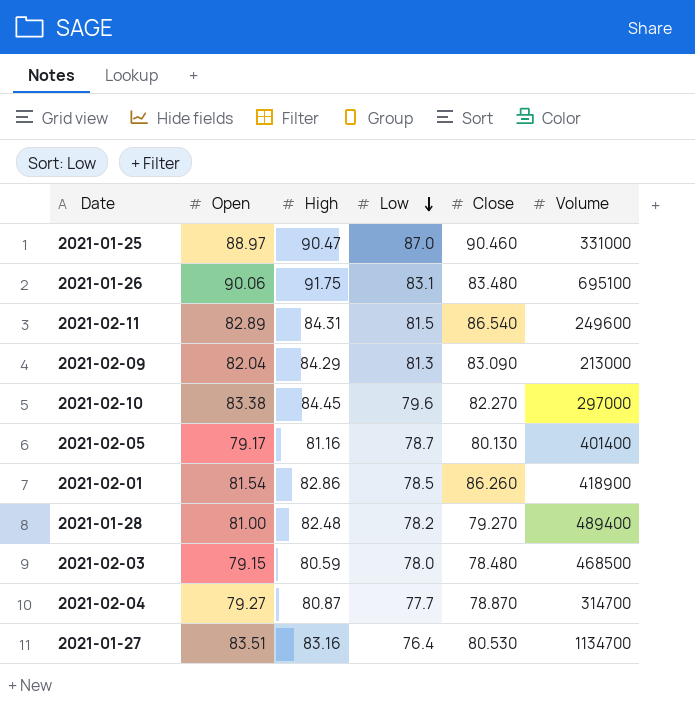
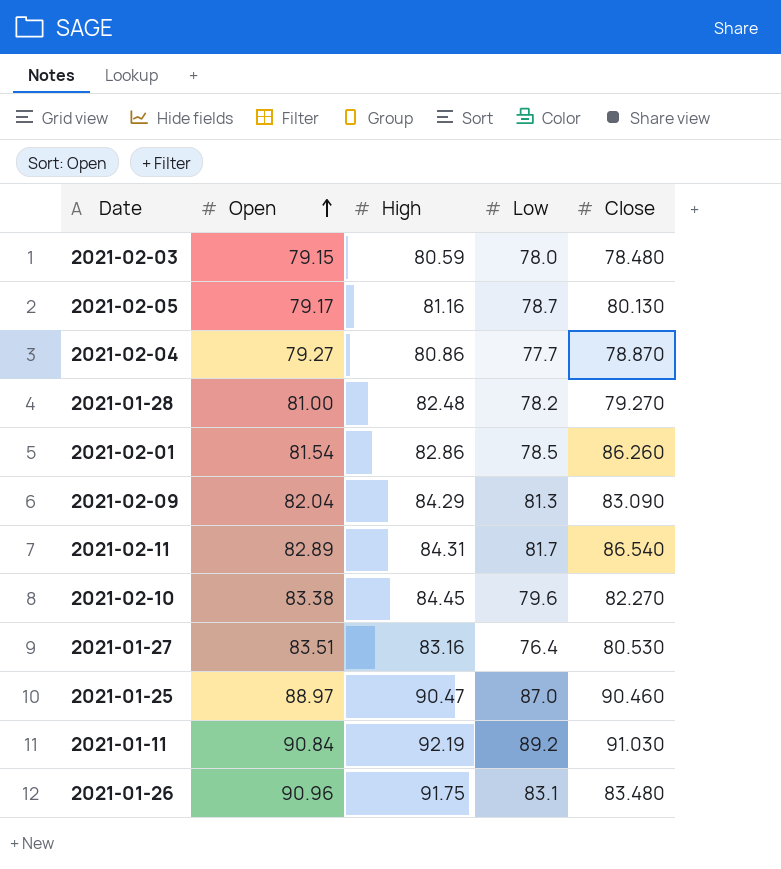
row order: Low descending -> Open ascending
column Volume | position: 6 -> none
2021-02-04 | High: 80.87 -> 80.86
2021-02-11 | Low: 81.5 -> 81.7
row 2021-01-11: none -> 90.84 | 92.19 | 89.2 | 91.030
2021-01-26 | Open: 90.06 -> 90.96

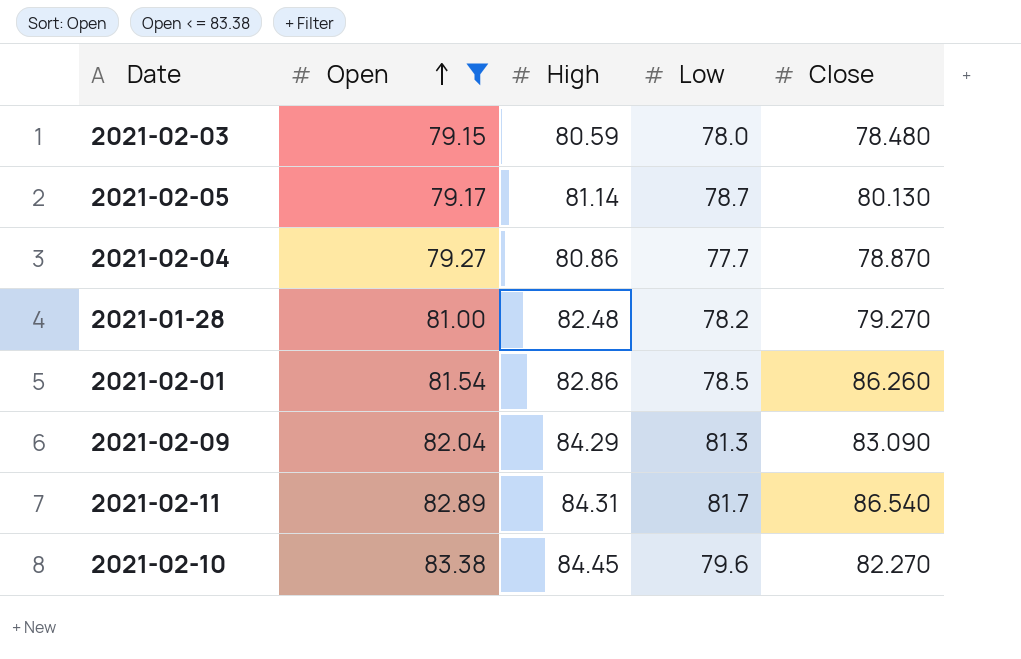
filter: none -> Open <= 83.38
2021-02-05 | High: 81.16 -> 81.14

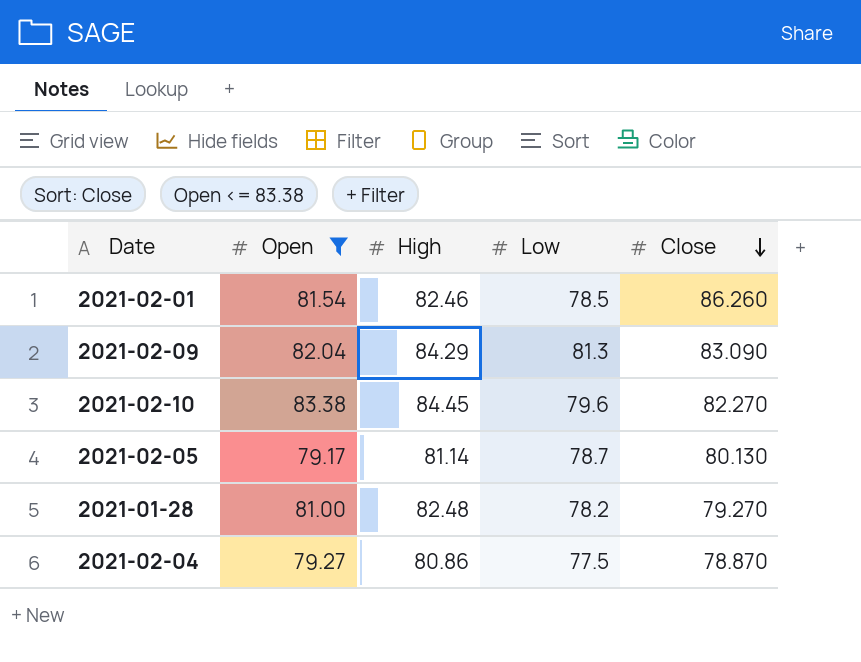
row order: Open ascending -> Close descending
row 2021-02-03: 79.15 | 80.59 | 78.0 | 78.480 -> none
row 2021-02-11: 82.89 | 84.31 | 81.7 | 86.540 -> none
2021-02-01 | High: 82.86 -> 82.46
2021-02-04 | Low: 77.7 -> 77.5

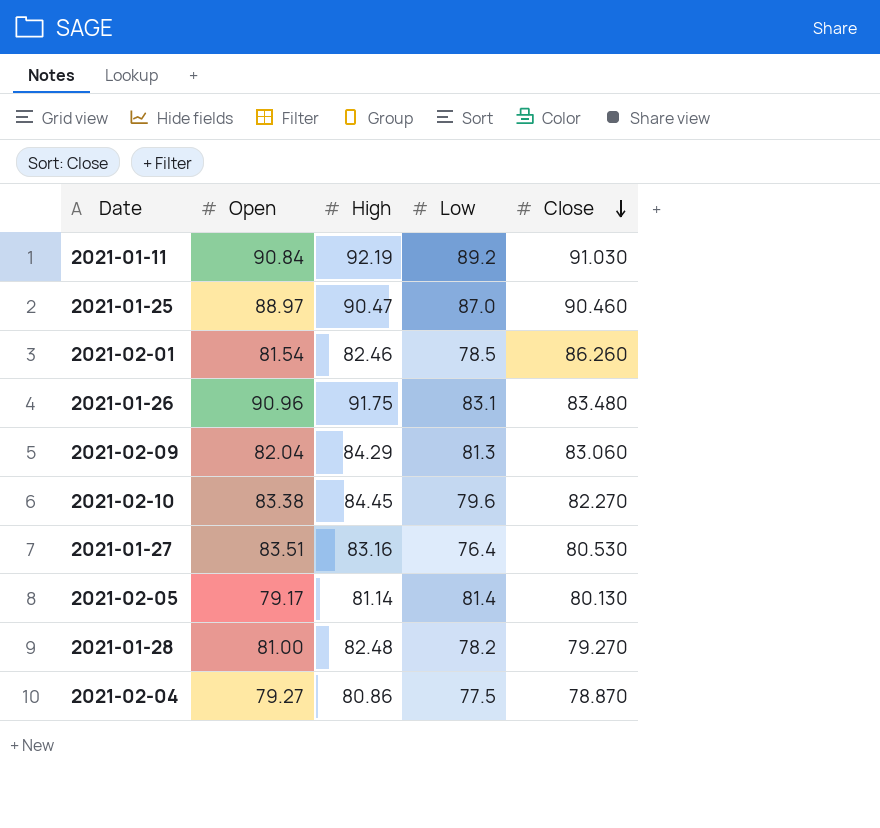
filter: Open <= 83.38 -> none
2021-02-09 | Close: 83.090 -> 83.060
2021-02-05 | Low: 78.7 -> 81.4

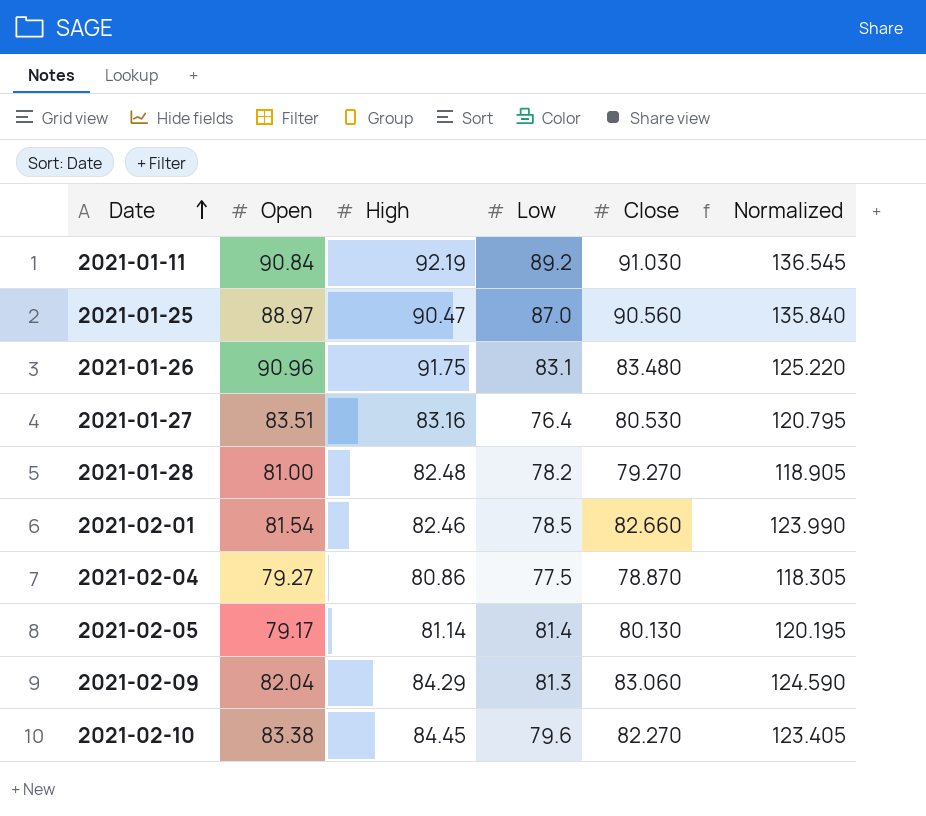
row order: Close descending -> Date ascending
column Normalized | formula: none -> [Close] * 1.5
2021-01-25 | Close: 90.460 -> 90.560
2021-02-01 | Close: 86.260 -> 82.660

